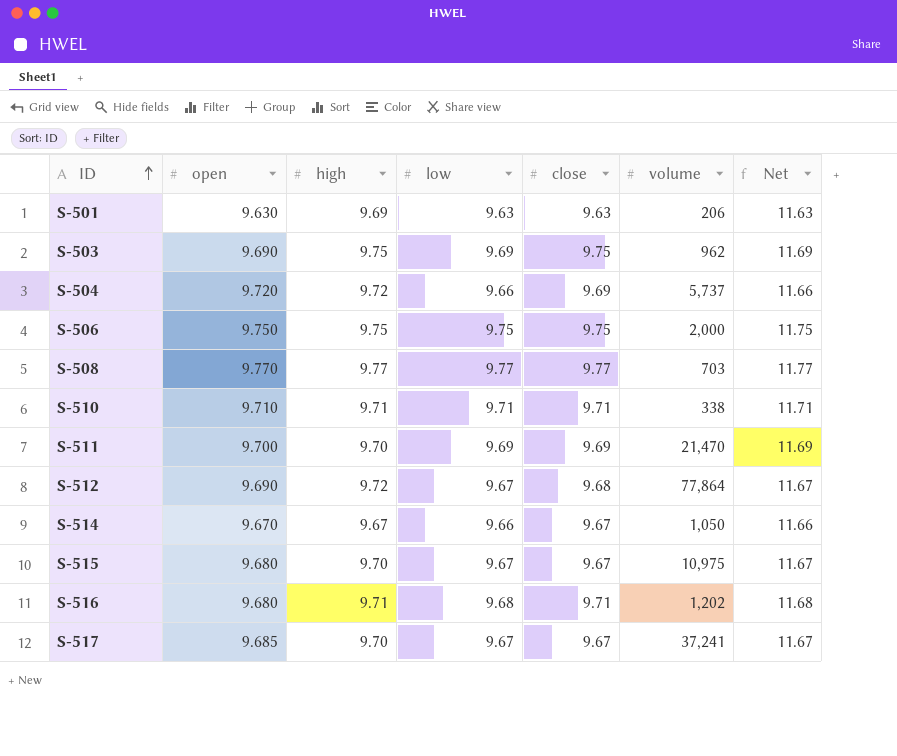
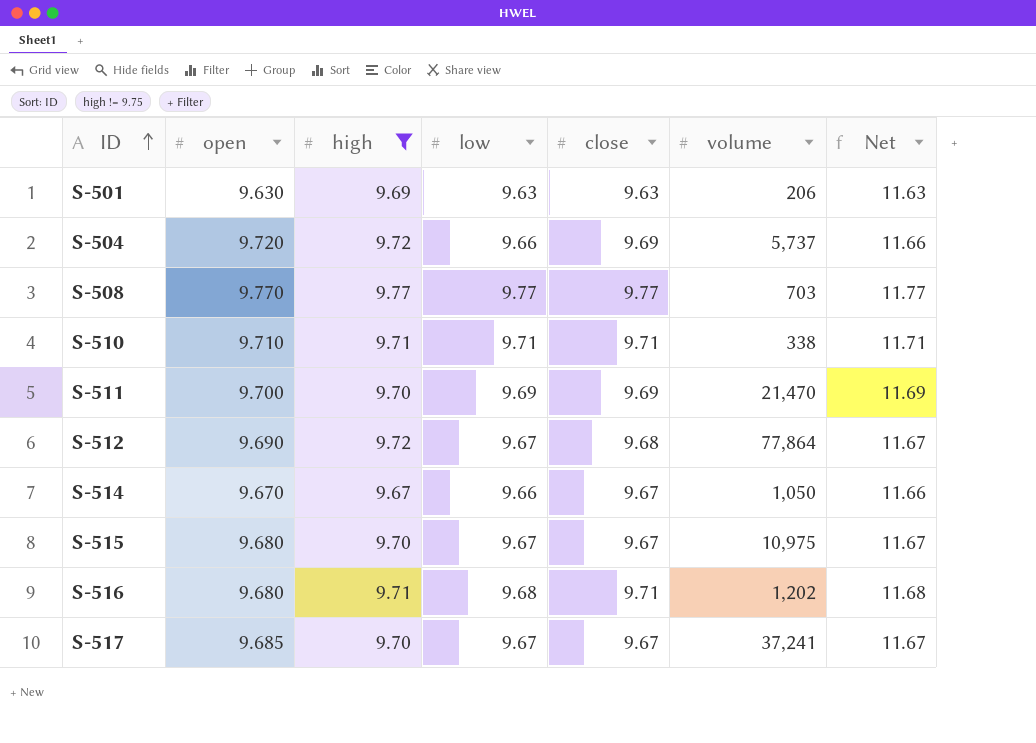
filter: none -> high != 9.75

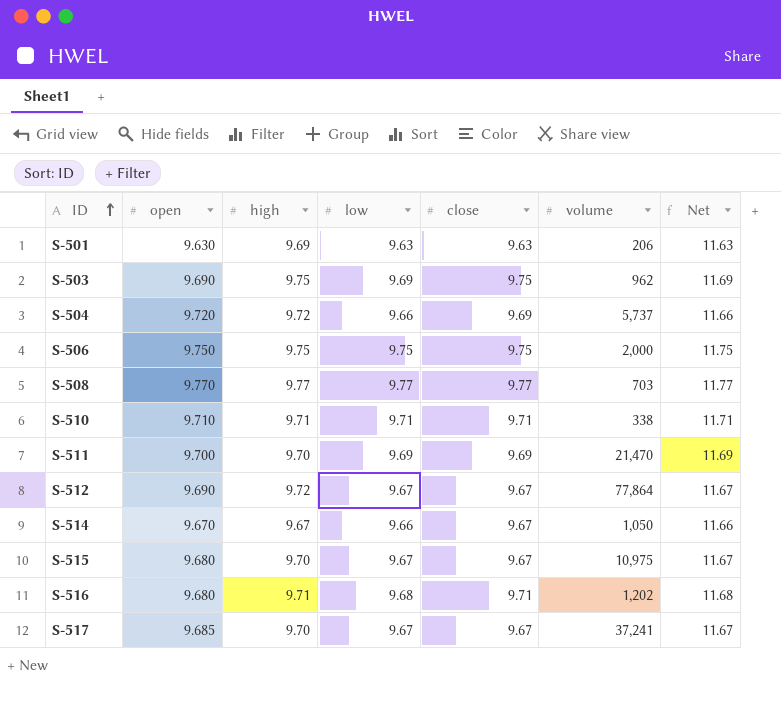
filter: high != 9.75 -> none
S-512 | close: 9.68 -> 9.67

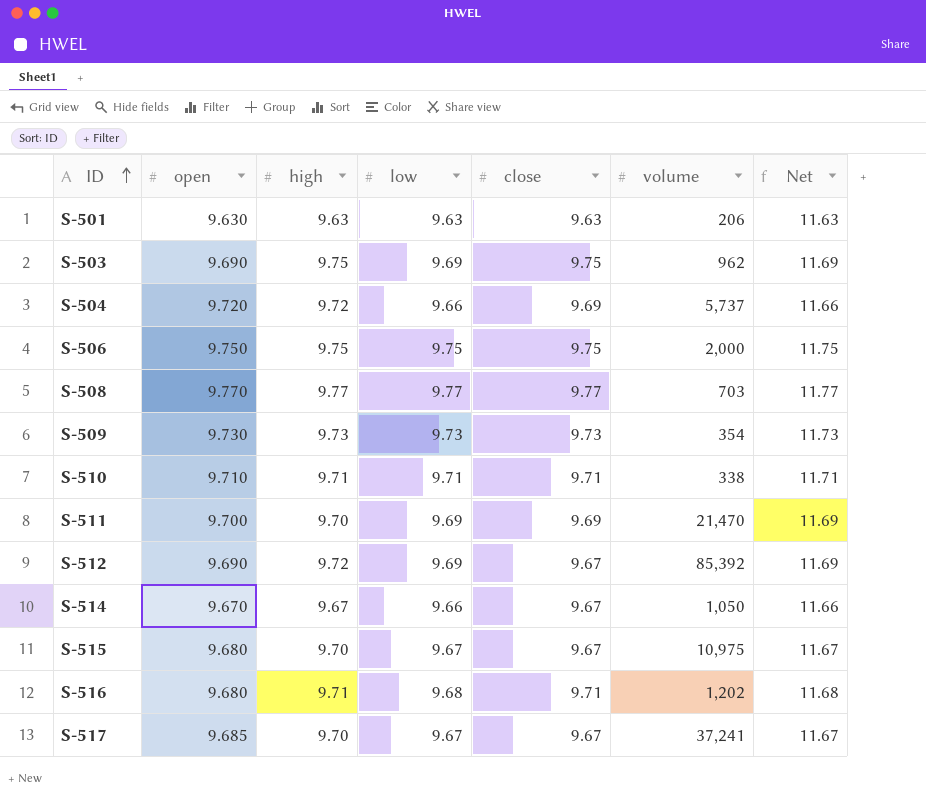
S-501 | high: 9.69 -> 9.63
row S-509: none -> 9.730 | 9.73 | 9.73 | 9.73 | 354 | 11.73
S-512 | low: 9.67 -> 9.69
S-512 | volume: 77,864 -> 85,392
S-512 | Net: 11.67 -> 11.69

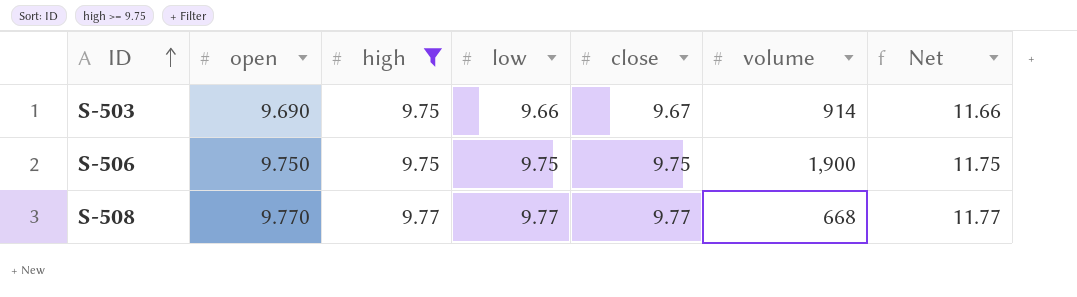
filter: none -> high >= 9.75
S-503 | low: 9.69 -> 9.66
S-503 | close: 9.75 -> 9.67
S-503 | volume: 962 -> 914
S-503 | Net: 11.69 -> 11.66
S-506 | volume: 2,000 -> 1,900
S-508 | volume: 703 -> 668

